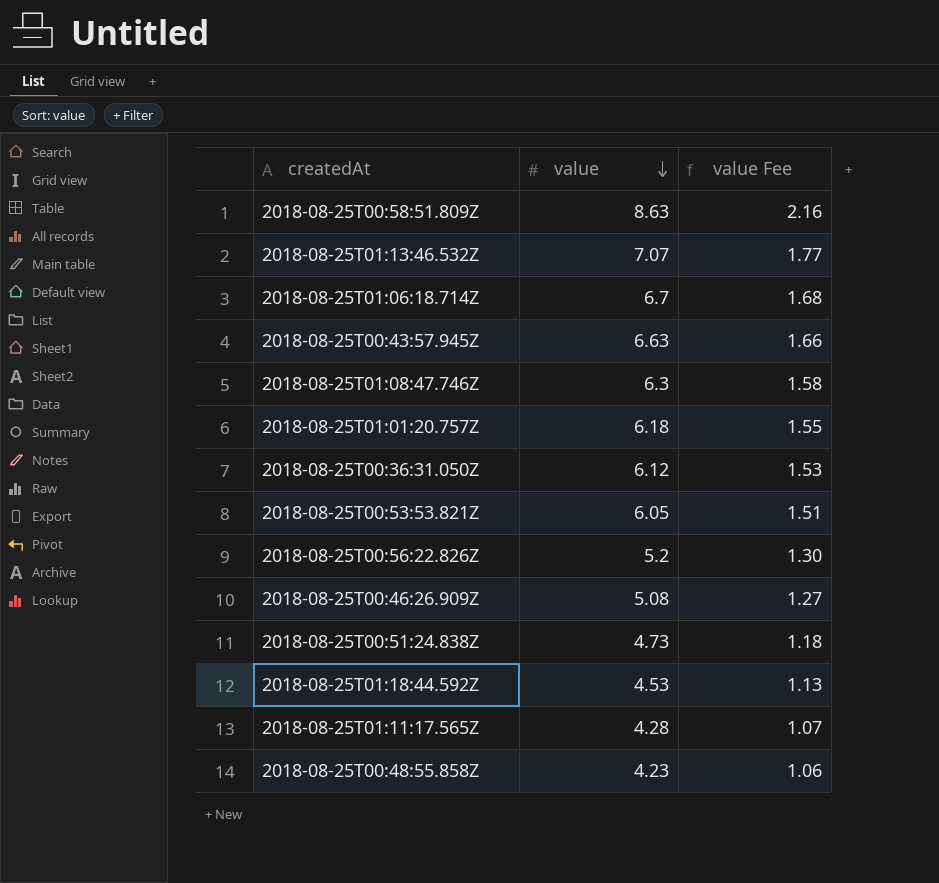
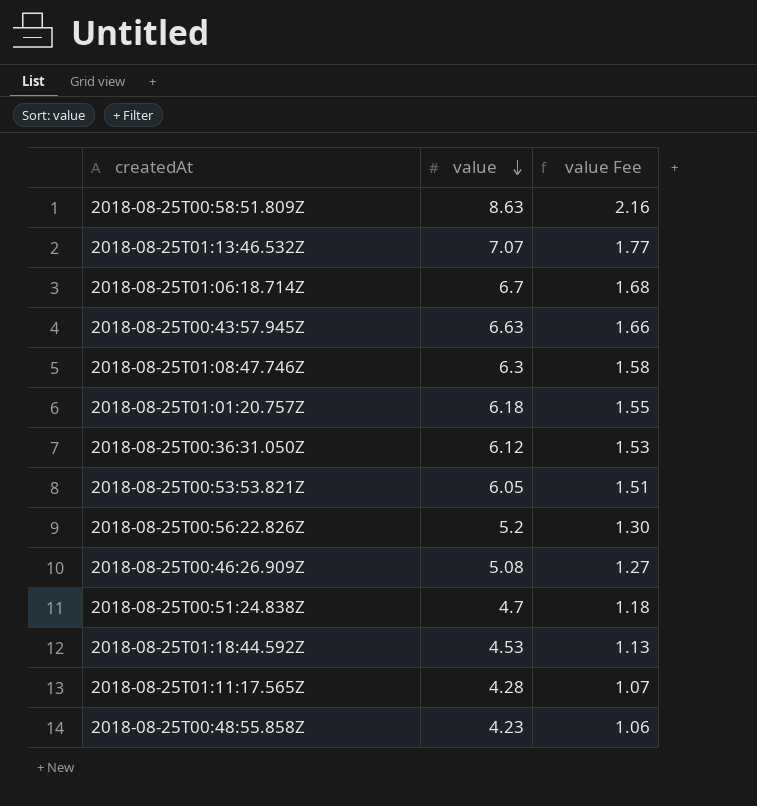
2018-08-25T00:51:24.838Z | value: 4.73 -> 4.7

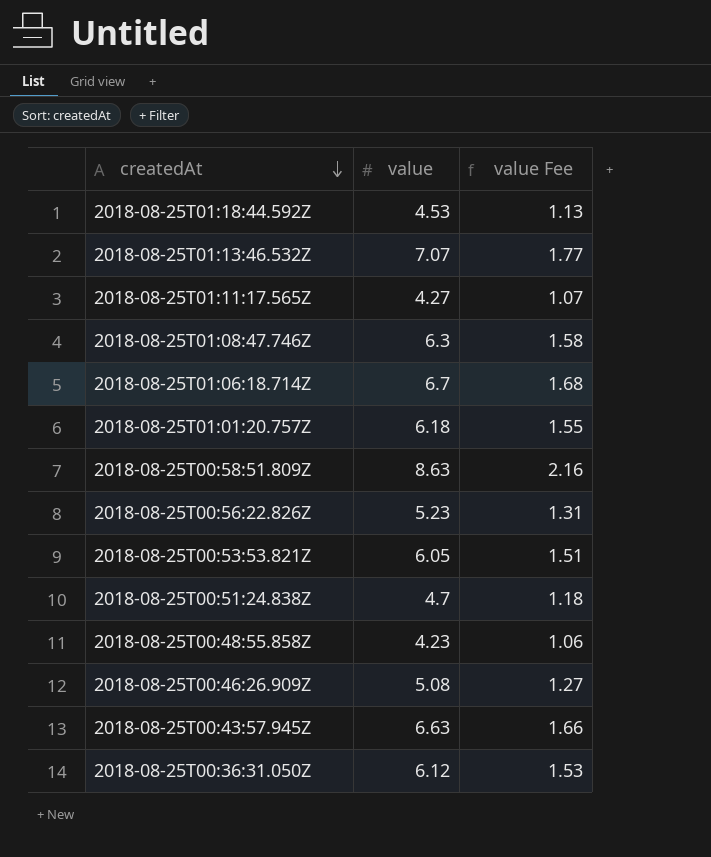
row order: value descending -> createdAt descending
2018-08-25T01:11:17.565Z | value: 4.28 -> 4.27
2018-08-25T00:56:22.826Z | value: 5.2 -> 5.23
2018-08-25T00:56:22.826Z | value Fee: 1.30 -> 1.31

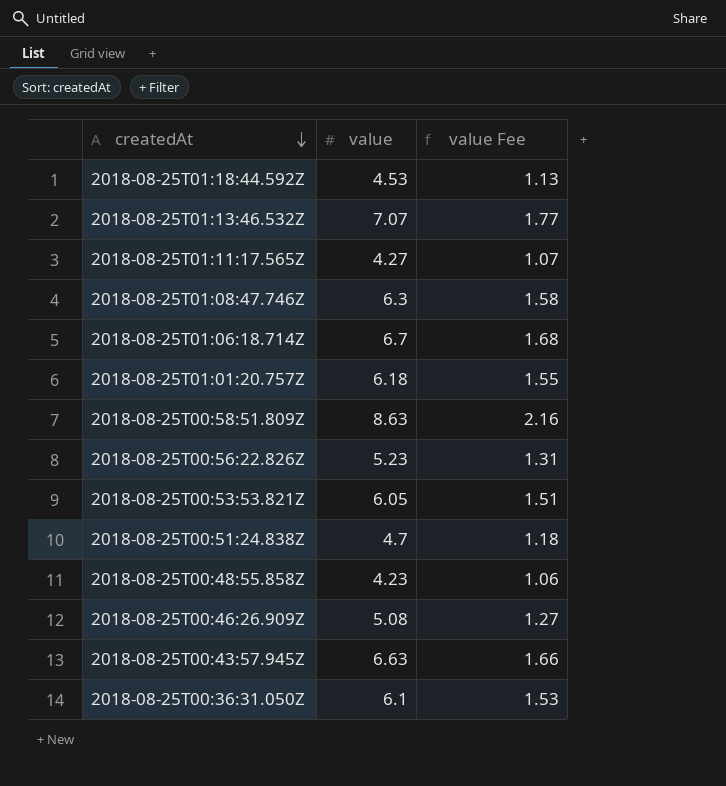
2018-08-25T00:36:31.050Z | value: 6.12 -> 6.1

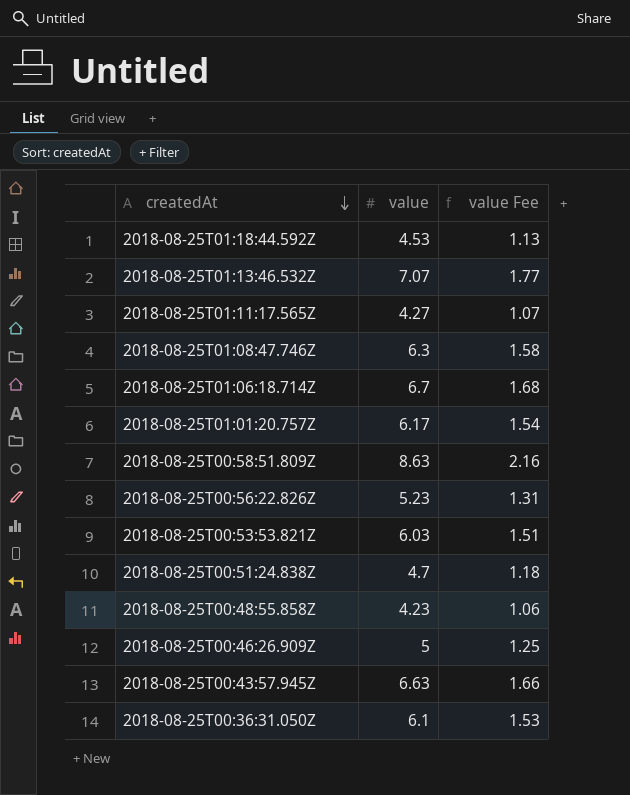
2018-08-25T01:01:20.757Z | value: 6.18 -> 6.17
2018-08-25T01:01:20.757Z | value Fee: 1.55 -> 1.54
2018-08-25T00:53:53.821Z | value: 6.05 -> 6.03
2018-08-25T00:46:26.909Z | value: 5.08 -> 5
2018-08-25T00:46:26.909Z | value Fee: 1.27 -> 1.25

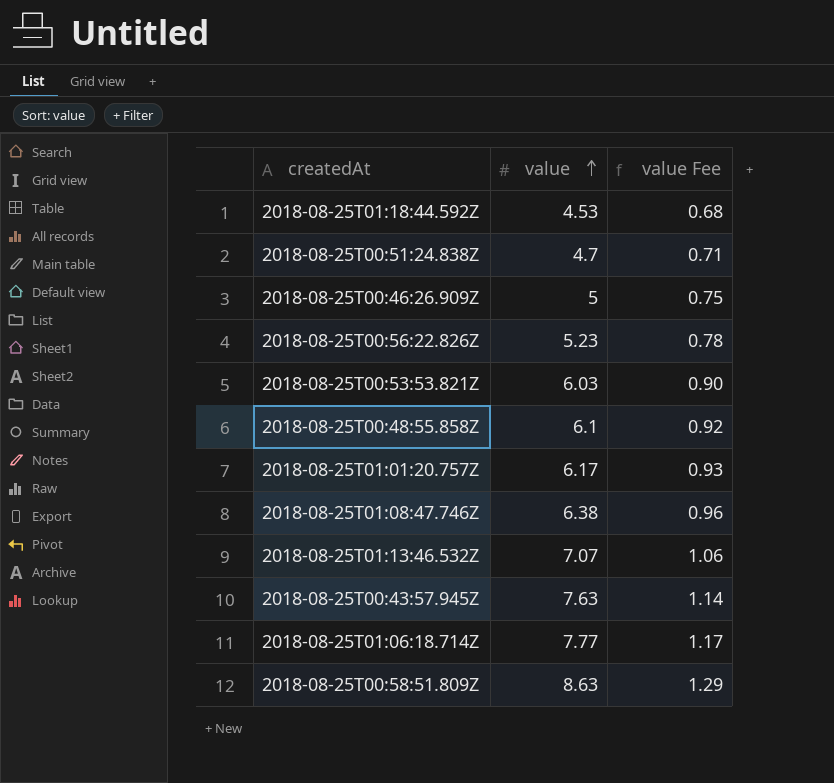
row order: createdAt descending -> value ascending
column value Fee | formula: [value] * 0.25 -> [value] * 0.15
row 2018-08-25T01:11:17.565Z: 4.27 | 1.07 -> none
row 2018-08-25T00:36:31.050Z: 6.1 | 1.53 -> none
2018-08-25T00:48:55.858Z | value: 4.23 -> 6.1
2018-08-25T01:08:47.746Z | value: 6.3 -> 6.38
2018-08-25T00:43:57.945Z | value: 6.63 -> 7.63
2018-08-25T01:06:18.714Z | value: 6.7 -> 7.77

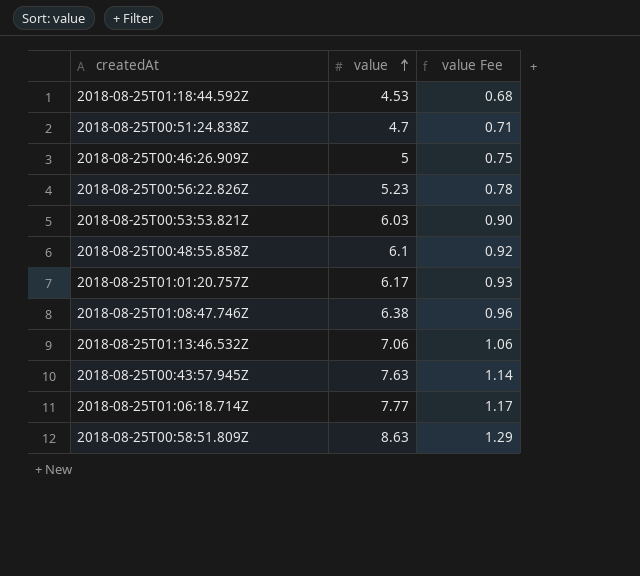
2018-08-25T01:13:46.532Z | value: 7.07 -> 7.06

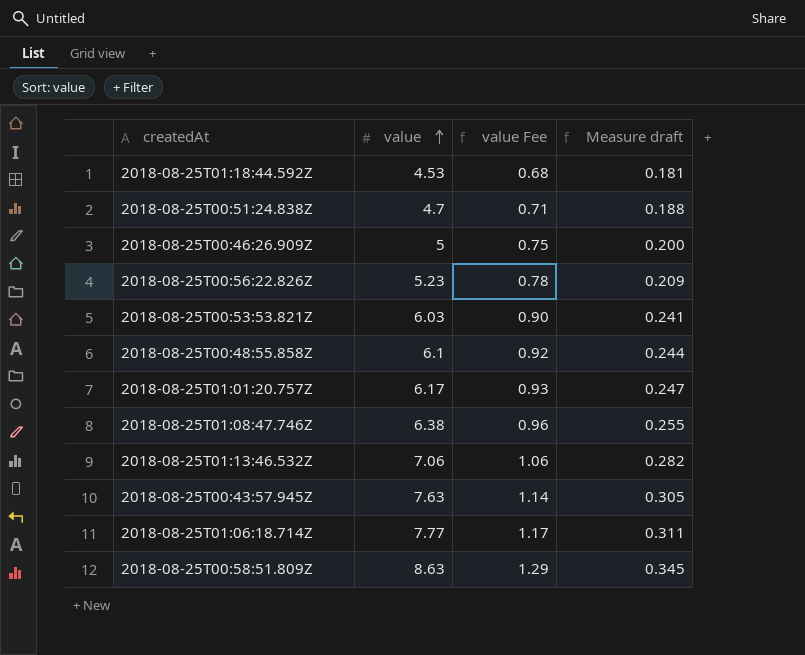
column Measure draft | formula: none -> [value] * 0.04

